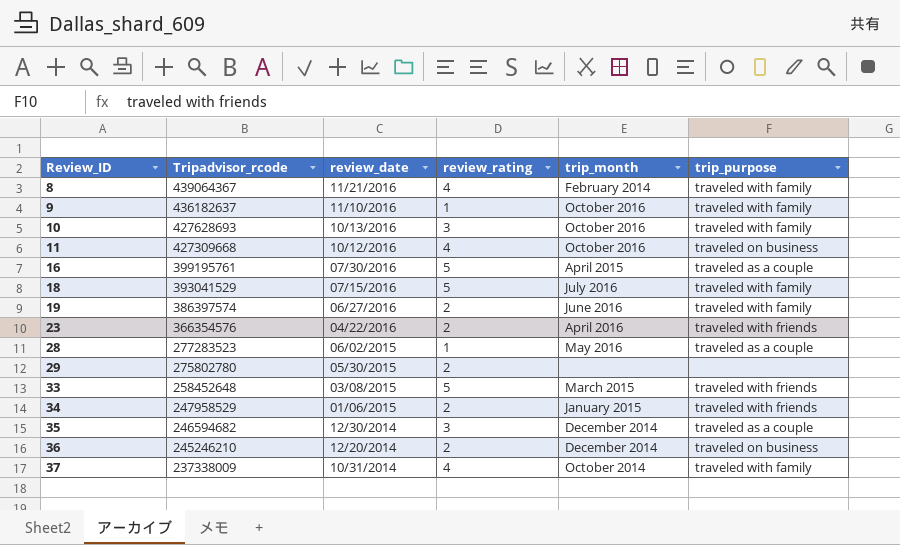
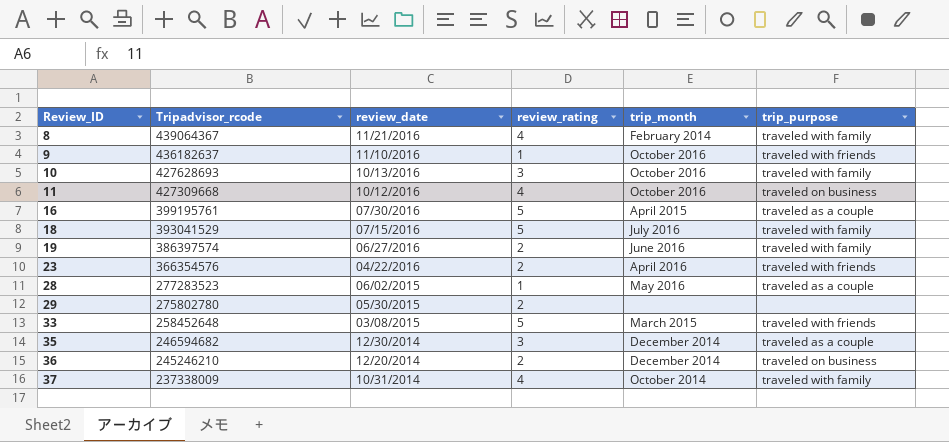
row 34: 247958529 | 01/06/2015 | 2 | January 2015 | traveled with friends -> none
9 | trip_purpose: traveled with family -> traveled with friends

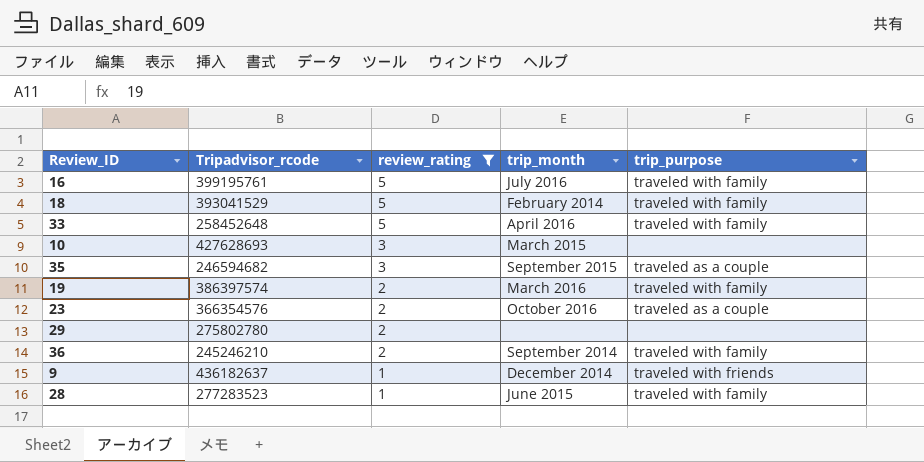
filter: none -> review_rating != 4
row order: Review_ID ascending -> review_rating descending
column review_date | position: 3 -> none
16 | trip_month: April 2015 -> July 2016
16 | trip_purpose: traveled as a couple -> traveled with family
18 | trip_month: July 2016 -> February 2014
33 | trip_month: March 2015 -> April 2016
33 | trip_purpose: traveled with friends -> traveled with family
10 | trip_month: October 2016 -> March 2015
10 | trip_purpose: traveled with family -> none
35 | trip_month: December 2014 -> September 2015
19 | trip_month: June 2016 -> March 2016
23 | trip_month: April 2016 -> October 2016
23 | trip_purpose: traveled with friends -> traveled as a couple
36 | trip_month: December 2014 -> September 2014
36 | trip_purpose: traveled on business -> traveled with family
9 | trip_month: October 2016 -> December 2014
28 | trip_month: May 2016 -> June 2015
28 | trip_purpose: traveled as a couple -> traveled with family

